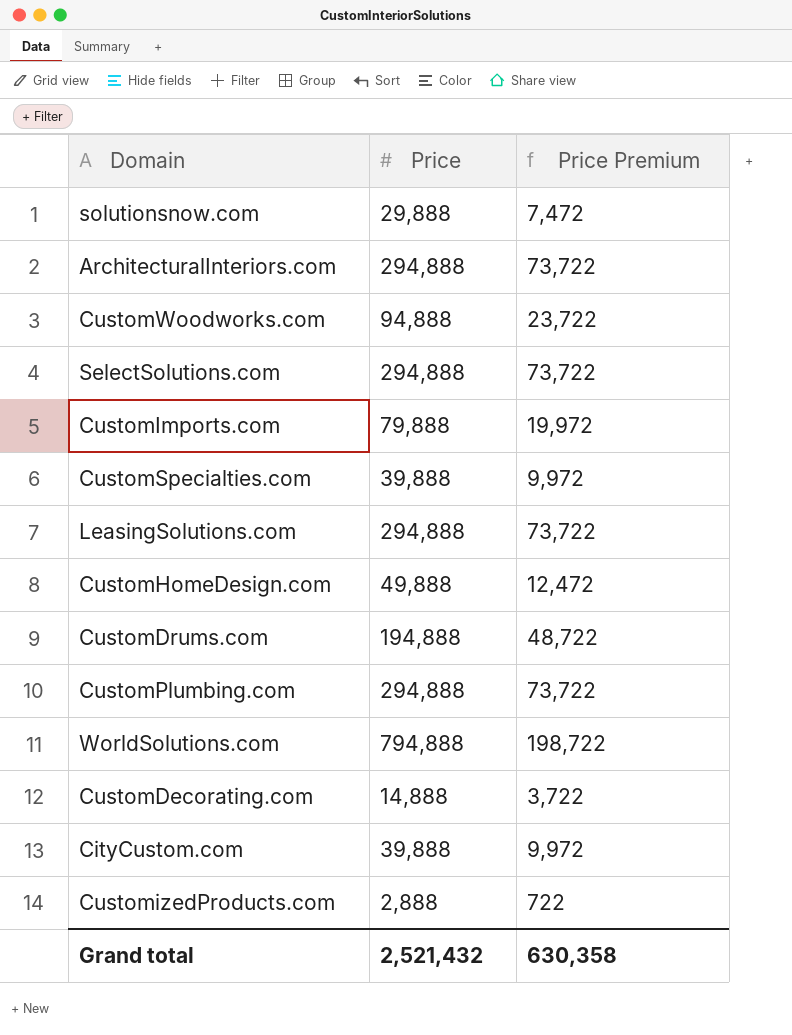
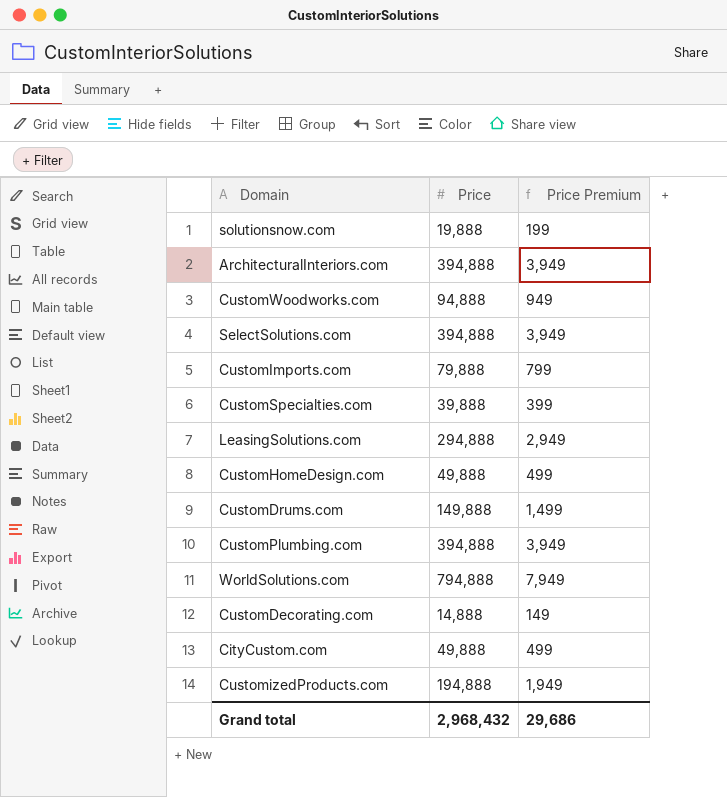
column Price Premium | formula: [Price] * 0.25 -> [Price] * 0.01
solutionsnow.com | Price: 29,888 -> 19,888
ArchitecturalInteriors.com | Price: 294,888 -> 394,888
SelectSolutions.com | Price: 294,888 -> 394,888
CustomDrums.com | Price: 194,888 -> 149,888
CustomPlumbing.com | Price: 294,888 -> 394,888
CityCustom.com | Price: 39,888 -> 49,888
CustomizedProducts.com | Price: 2,888 -> 194,888
Grand total | Price: 2,521,432 -> 2,968,432
Grand total | Price Premium: 630,358 -> 29,686

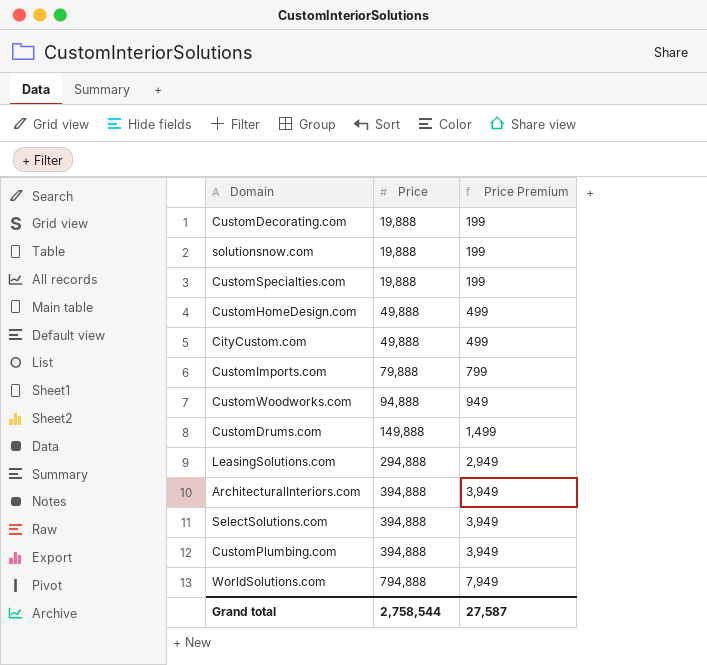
row order: none -> Price ascending
row CustomizedProducts.com: 194,888 | 1,949 -> none
CustomDecorating.com | Price: 14,888 -> 19,888
CustomDecorating.com | Price Premium: 149 -> 199
CustomSpecialties.com | Price: 39,888 -> 19,888
CustomSpecialties.com | Price Premium: 399 -> 199
Grand total | Price: 2,968,432 -> 2,758,544
Grand total | Price Premium: 29,686 -> 27,587

